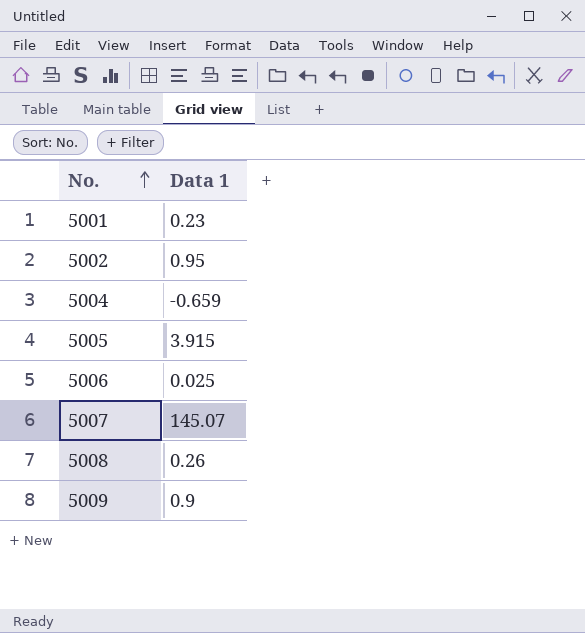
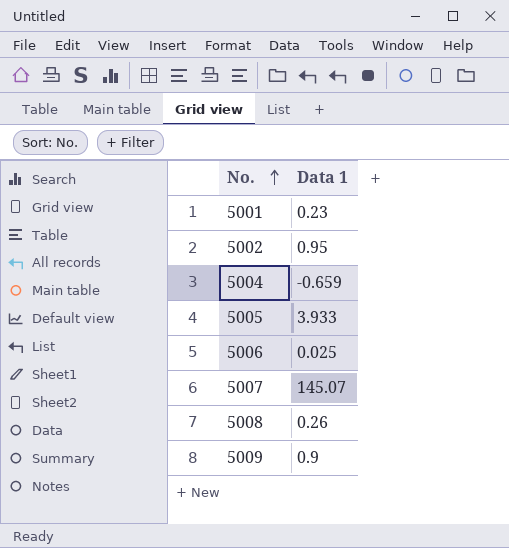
5005 | Data 1: 3.915 -> 3.933

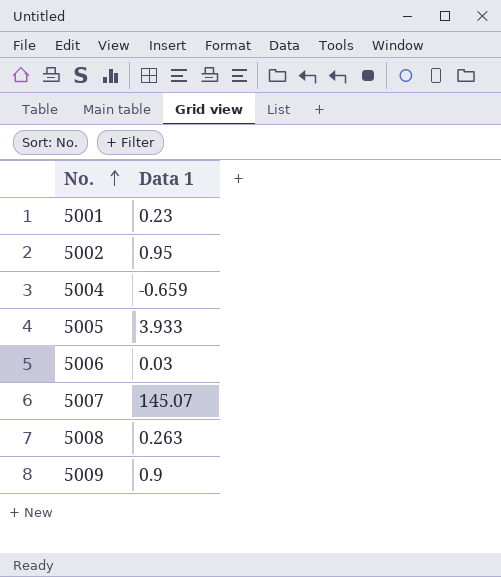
5006 | Data 1: 0.025 -> 0.03
5008 | Data 1: 0.26 -> 0.263

